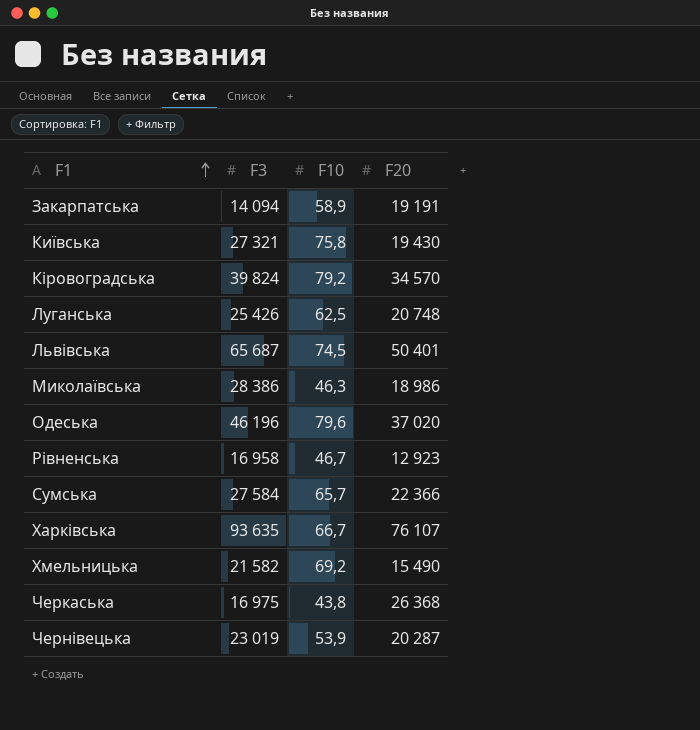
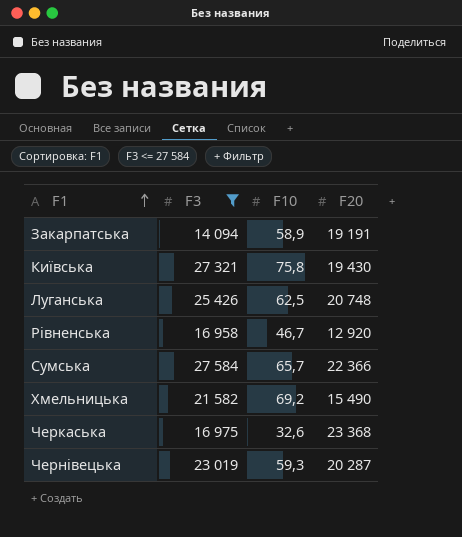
filter: none -> F3 <= 27 584
Рівненська | F20: 12 923 -> 12 920
Черкаська | F10: 43,8 -> 32,6
Черкаська | F20: 26 368 -> 23 368
Чернівецька | F10: 53,9 -> 59,3

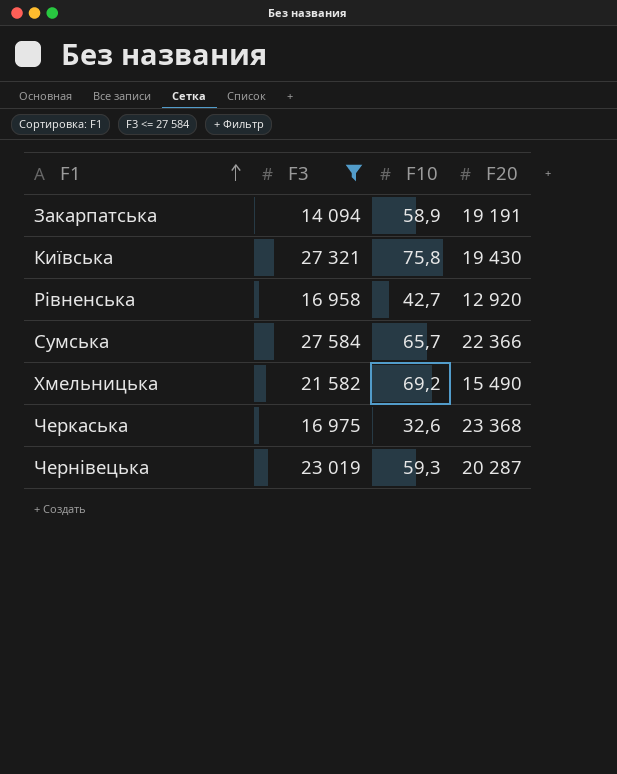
row Луганська: 25 426 | 62,5 | 20 748 -> none
Рівненська | F10: 46,7 -> 42,7

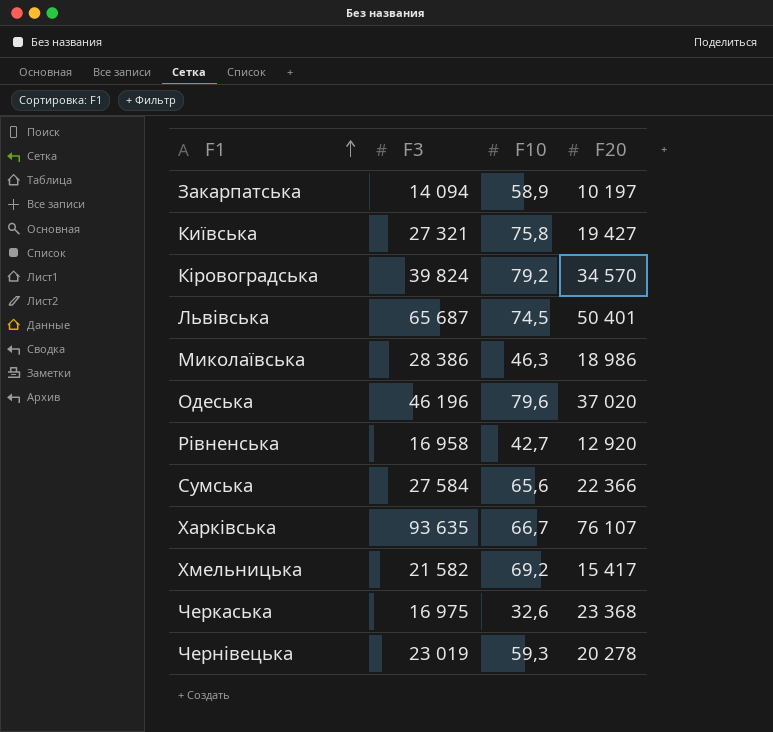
filter: F3 <= 27 584 -> none
Закарпатська | F20: 19 191 -> 10 197
Київська | F20: 19 430 -> 19 427
Сумська | F10: 65,7 -> 65,6
Хмельницька | F20: 15 490 -> 15 417
Чернівецька | F20: 20 287 -> 20 278

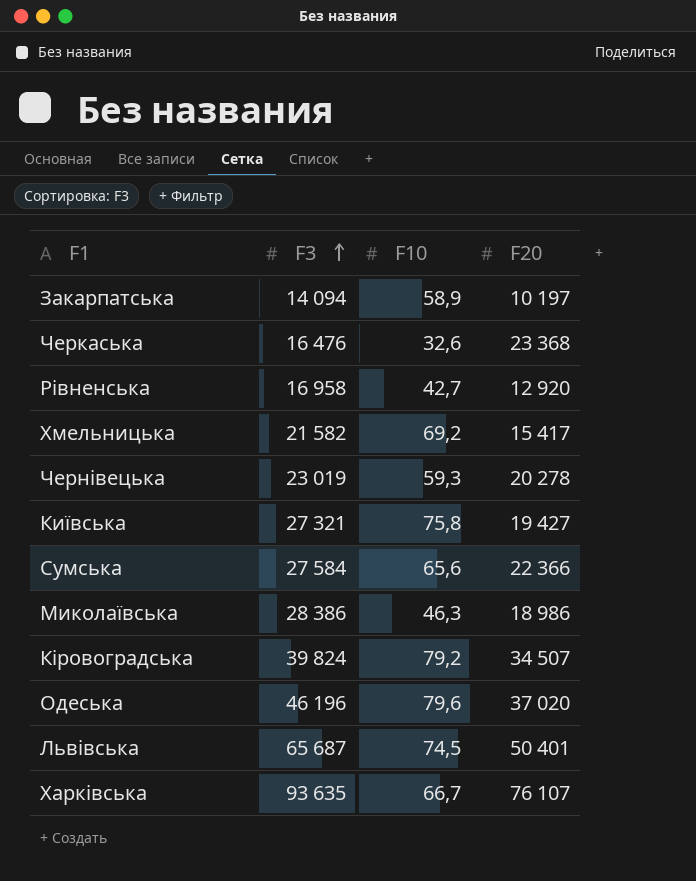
row order: F1 ascending -> F3 ascending
Черкаська | F3: 16 975 -> 16 476
Кіровоградська | F20: 34 570 -> 34 507

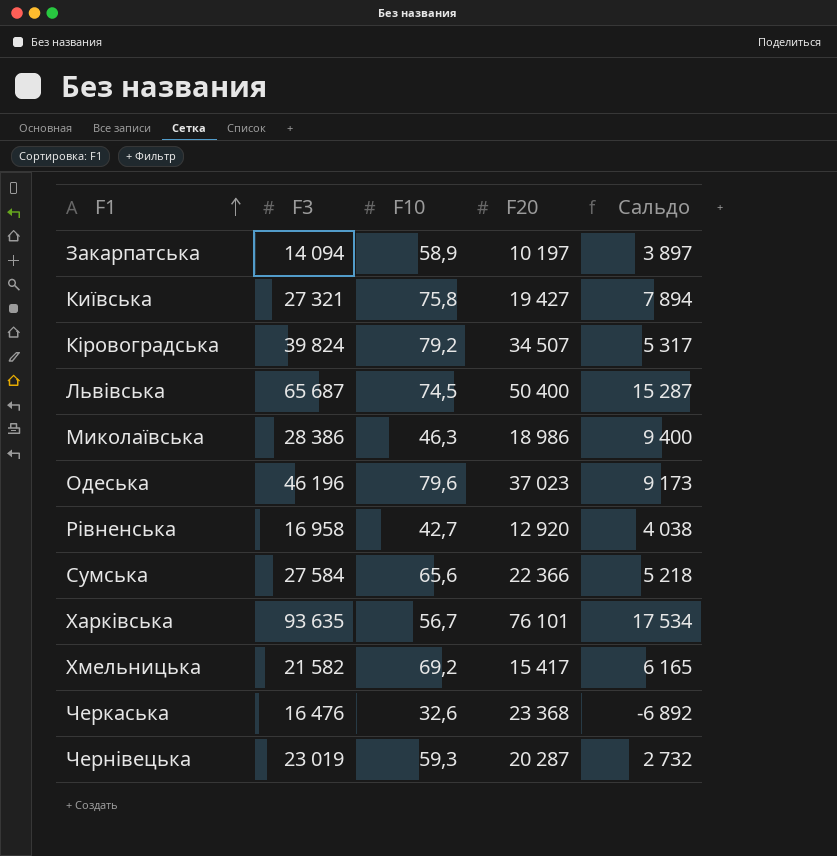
row order: F3 ascending -> F1 ascending
column Сальдо | formula: none -> [F3] - [F20]
Львівська | F20: 50 401 -> 50 400
Одеська | F20: 37 020 -> 37 023
Харківська | F10: 66,7 -> 56,7
Харківська | F20: 76 107 -> 76 101
Чернівецька | F20: 20 278 -> 20 287

